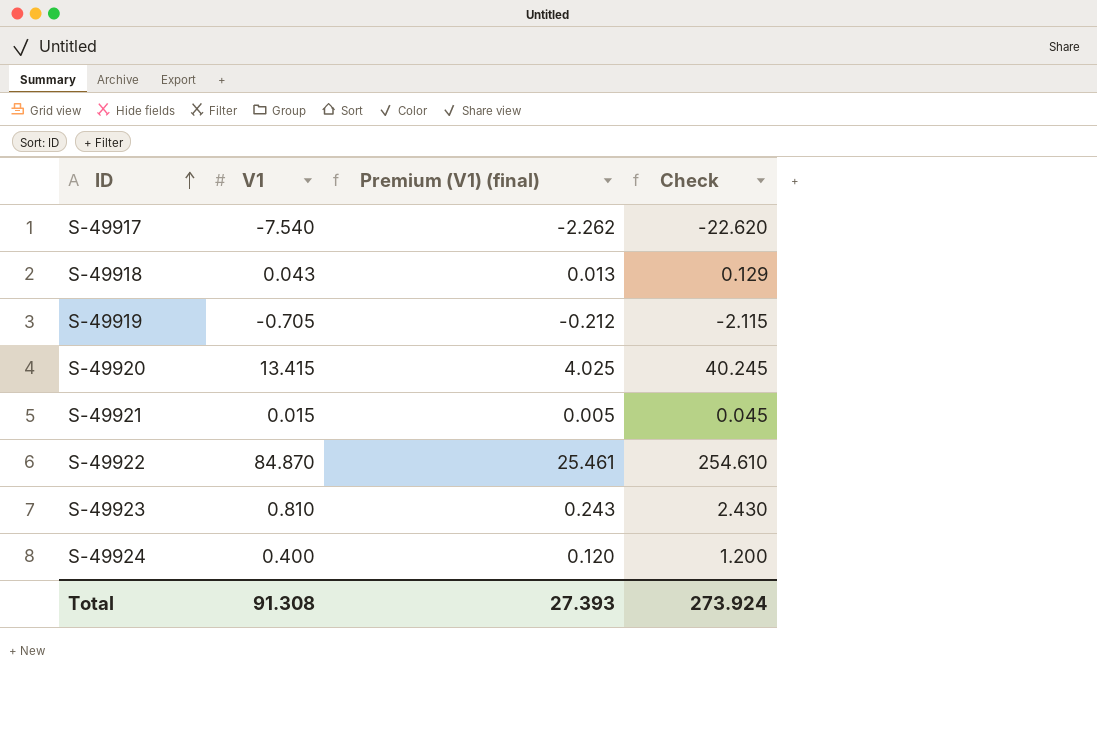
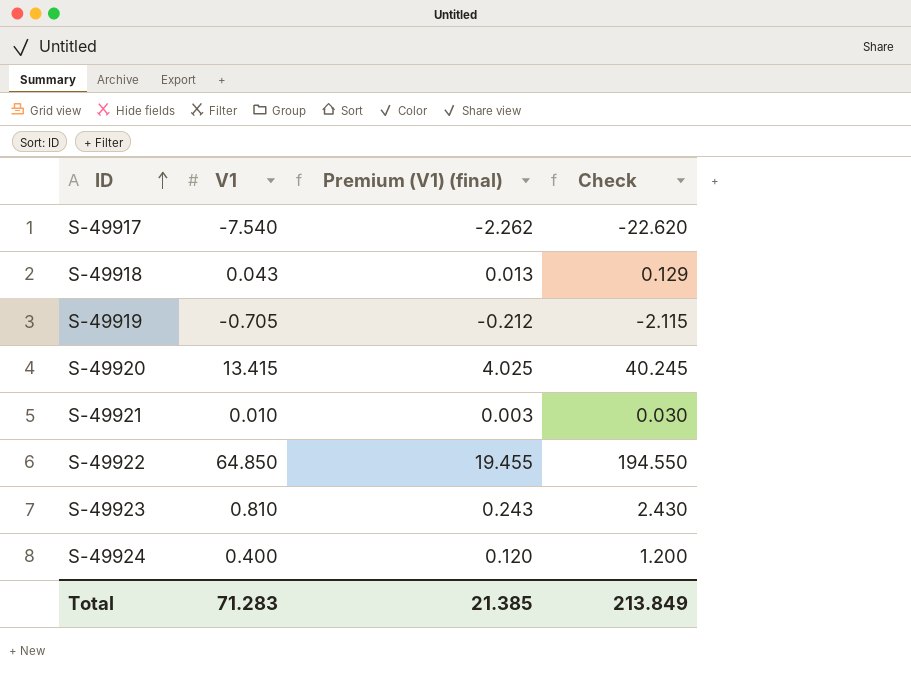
S-49921 | V1: 0.015 -> 0.010
S-49921 | Premium (V1) (final): 0.005 -> 0.003
S-49921 | Check: 0.045 -> 0.030
S-49922 | V1: 84.870 -> 64.850
S-49922 | Premium (V1) (final): 25.461 -> 19.455
S-49922 | Check: 254.610 -> 194.550
Total | V1: 91.308 -> 71.283
Total | Premium (V1) (final): 27.393 -> 21.385
Total | Check: 273.924 -> 213.849

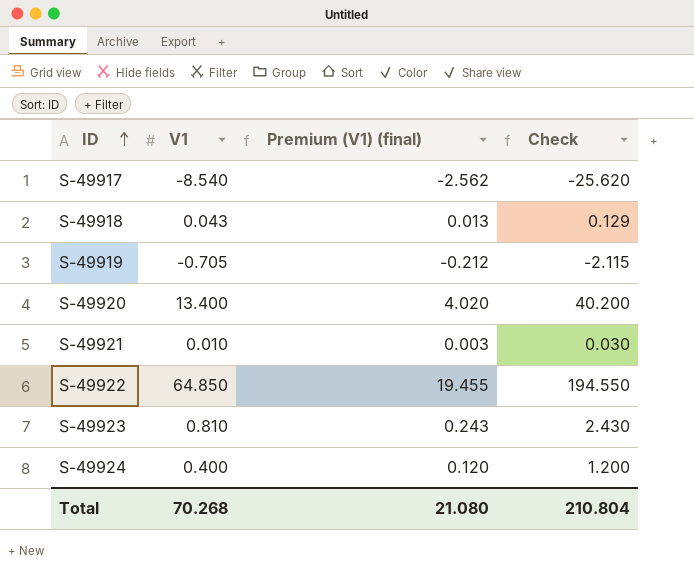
S-49917 | V1: -7.540 -> -8.540
S-49917 | Premium (V1) (final): -2.262 -> -2.562
S-49917 | Check: -22.620 -> -25.620
S-49920 | V1: 13.415 -> 13.400
S-49920 | Premium (V1) (final): 4.025 -> 4.020
S-49920 | Check: 40.245 -> 40.200
Total | V1: 71.283 -> 70.268
Total | Premium (V1) (final): 21.385 -> 21.080
Total | Check: 213.849 -> 210.804

